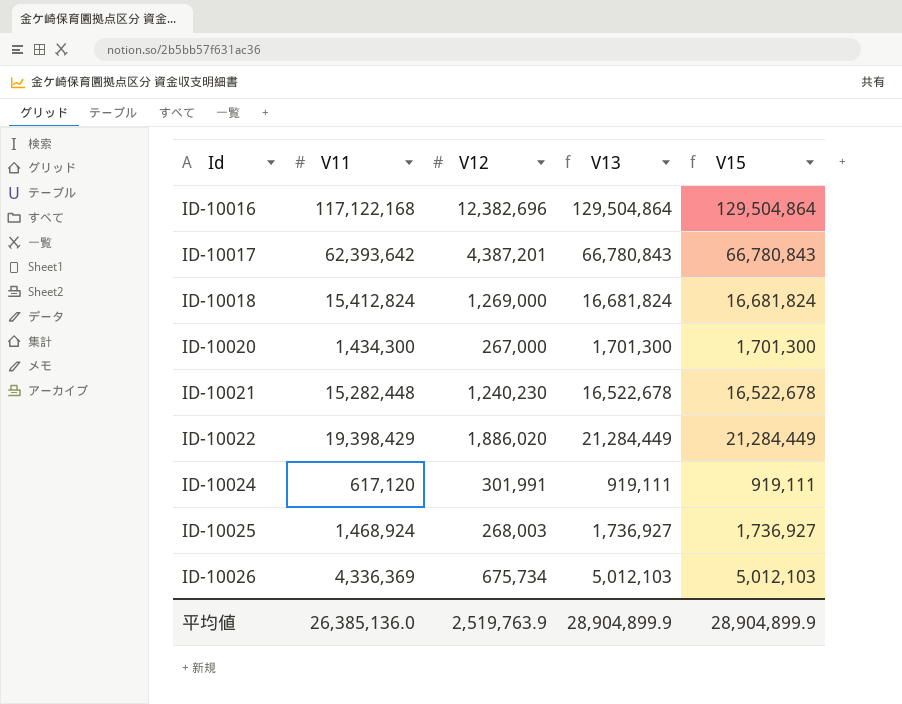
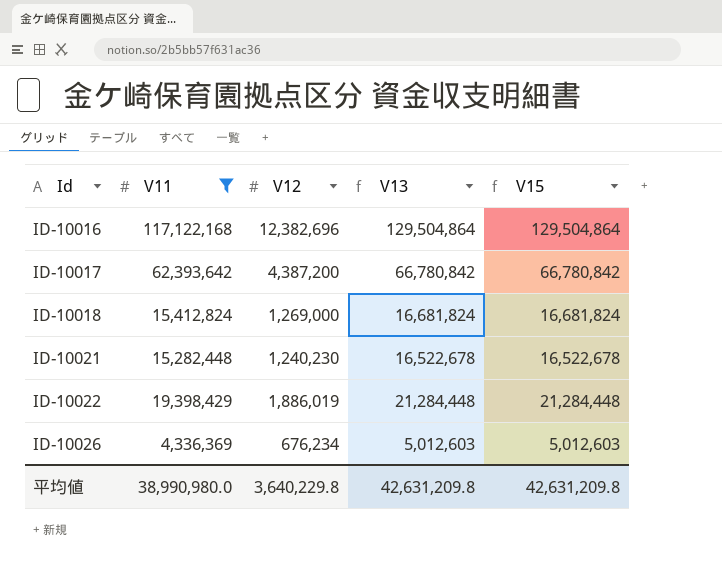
filter: none -> V11 >= 4,336,369
ID-10017 | V12: 4,387,201 -> 4,387,200
ID-10017 | V13: 66,780,843 -> 66,780,842
ID-10017 | V15: 66,780,843 -> 66,780,842
ID-10022 | V12: 1,886,020 -> 1,886,019
ID-10022 | V13: 21,284,449 -> 21,284,448
ID-10022 | V15: 21,284,449 -> 21,284,448
ID-10026 | V12: 675,734 -> 676,234
ID-10026 | V13: 5,012,103 -> 5,012,603
ID-10026 | V15: 5,012,103 -> 5,012,603
平均値 | V11: 26,385,136.0 -> 38,990,980.0
平均値 | V12: 2,519,763.9 -> 3,640,229.8
平均値 | V13: 28,904,899.9 -> 42,631,209.8
平均値 | V15: 28,904,899.9 -> 42,631,209.8

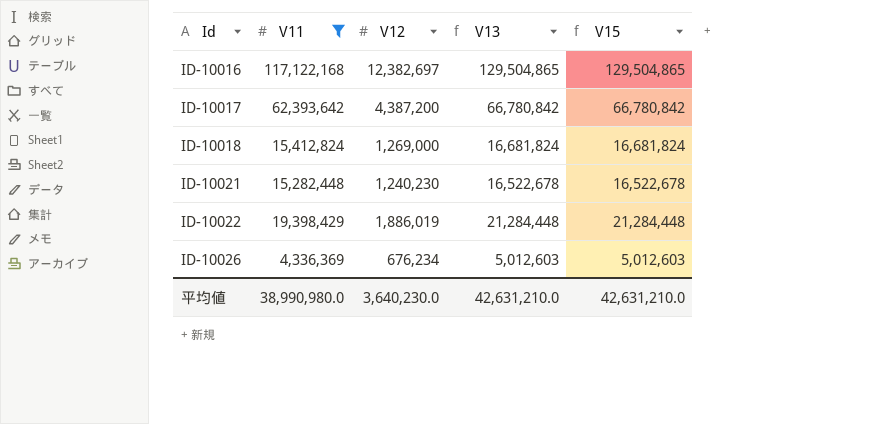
ID-10016 | V12: 12,382,696 -> 12,382,697
ID-10016 | V13: 129,504,864 -> 129,504,865
ID-10016 | V15: 129,504,864 -> 129,504,865
平均値 | V12: 3,640,229.8 -> 3,640,230.0
平均値 | V13: 42,631,209.8 -> 42,631,210.0
平均値 | V15: 42,631,209.8 -> 42,631,210.0

